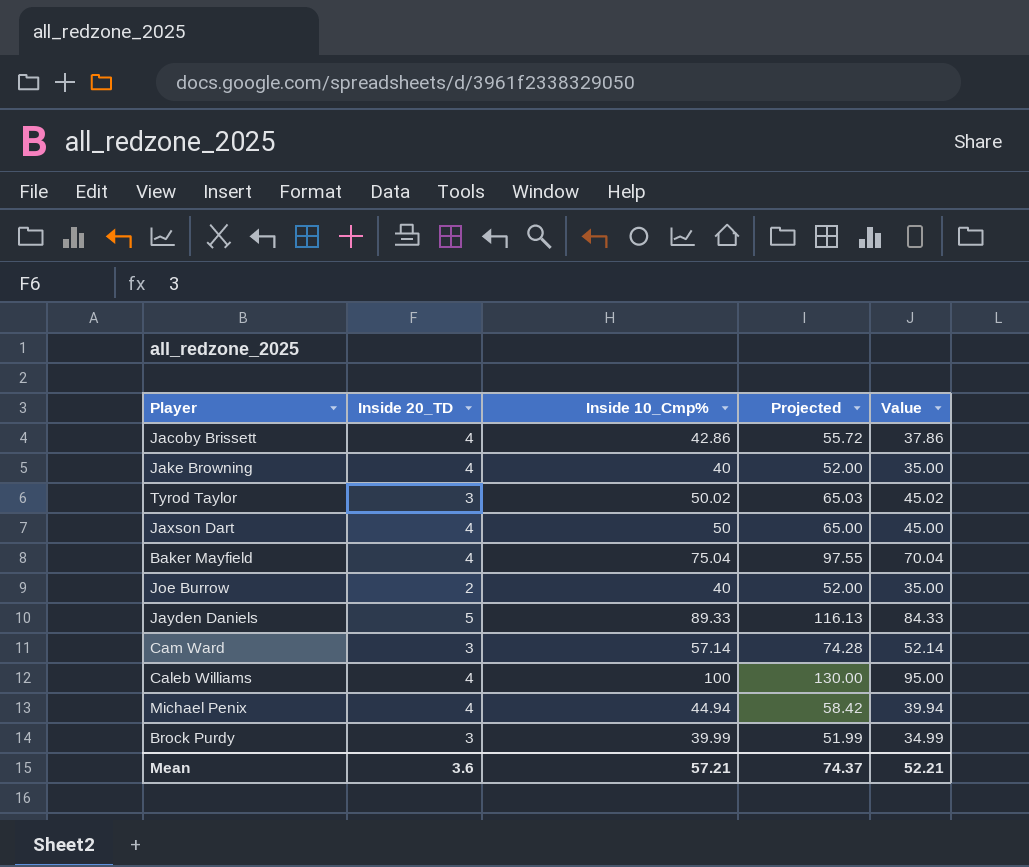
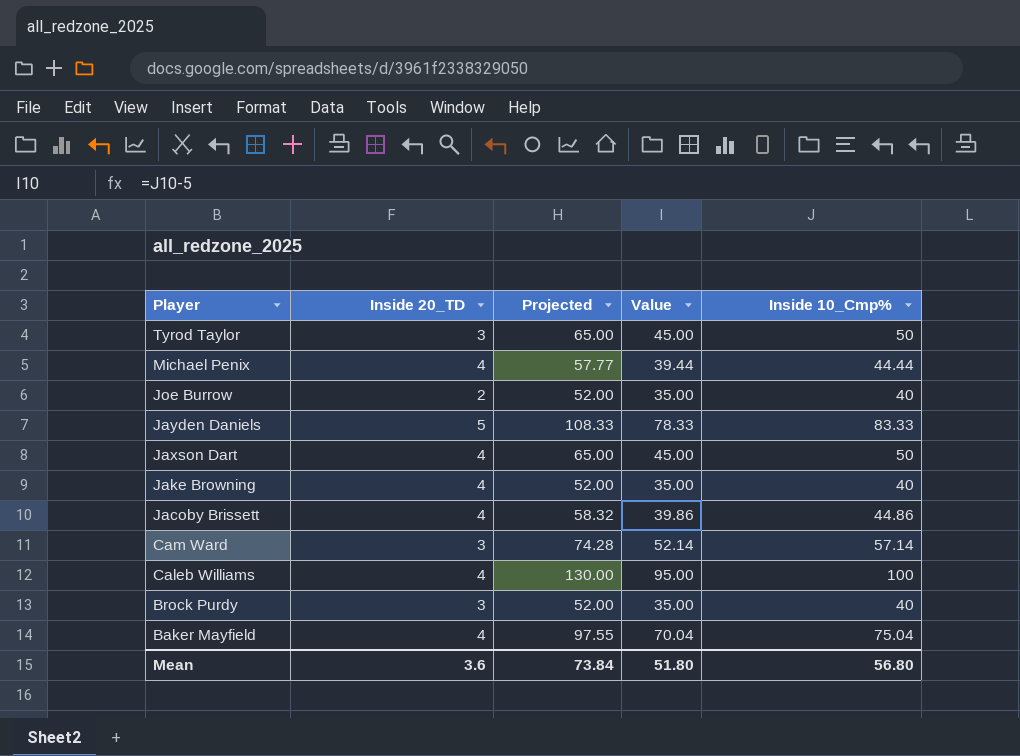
row order: none -> Player descending
column Inside 10_Cmp% | position: 3 -> 5
Tyrod Taylor | Projected: 65.03 -> 65.00
Tyrod Taylor | Value: 45.02 -> 45.00
Tyrod Taylor | Inside 10_Cmp%: 50.02 -> 50
Michael Penix | Projected: 58.42 -> 57.77
Michael Penix | Value: 39.94 -> 39.44
Michael Penix | Inside 10_Cmp%: 44.94 -> 44.44
Jayden Daniels | Projected: 116.13 -> 108.33
Jayden Daniels | Value: 84.33 -> 78.33
Jayden Daniels | Inside 10_Cmp%: 89.33 -> 83.33
Jacoby Brissett | Projected: 55.72 -> 58.32
Jacoby Brissett | Value: 37.86 -> 39.86
Jacoby Brissett | Inside 10_Cmp%: 42.86 -> 44.86
Brock Purdy | Projected: 51.99 -> 52.00
Brock Purdy | Value: 34.99 -> 35.00
Brock Purdy | Inside 10_Cmp%: 39.99 -> 40
Mean | Projected: 74.37 -> 73.84
Mean | Value: 52.21 -> 51.80
Mean | Inside 10_Cmp%: 57.21 -> 56.80

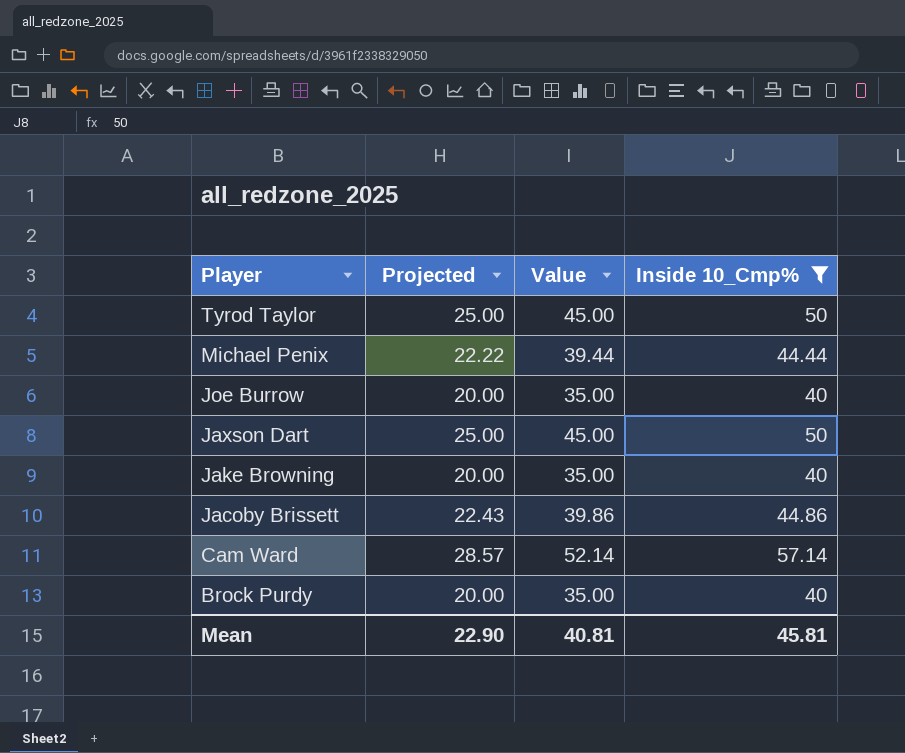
filter: none -> Inside 10_Cmp% <= 57.14
column Inside 20_TD | position: 2 -> none
column Projected | formula: [Inside 10_Cmp%] * 1.3 -> [Inside 10_Cmp%] * 0.5
Mean | Projected: 73.84 -> 22.90
Mean | Value: 51.80 -> 40.81
Mean | Inside 10_Cmp%: 56.80 -> 45.81

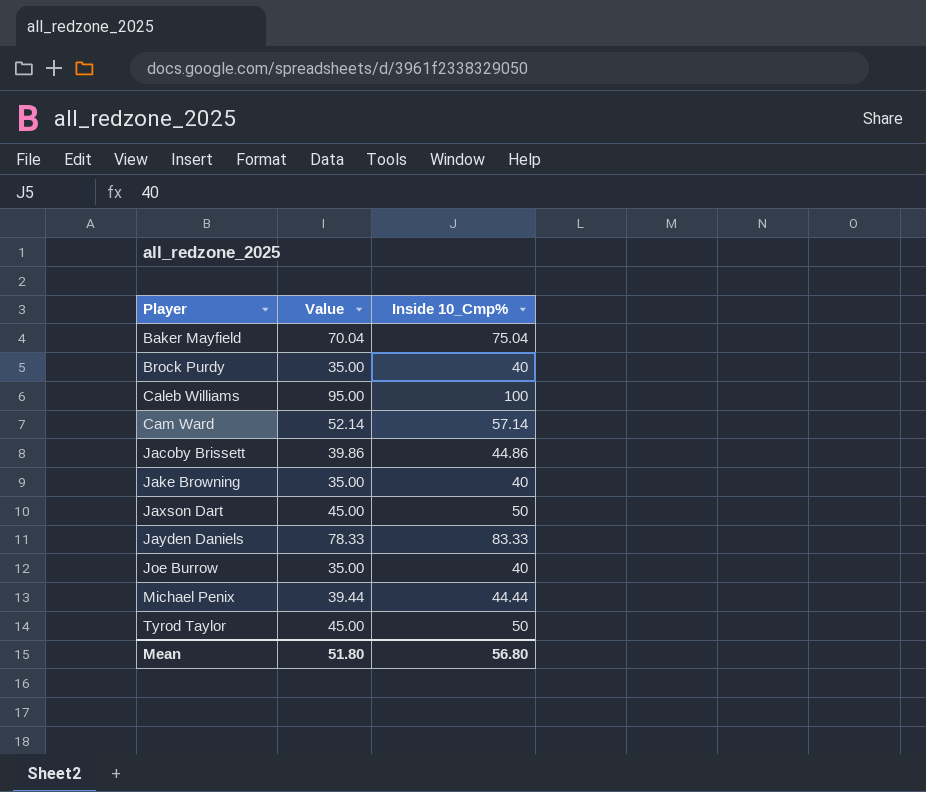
filter: Inside 10_Cmp% <= 57.14 -> none
row order: Player descending -> Player ascending
column Projected | formula: [Inside 10_Cmp%] * 0.5 -> none
Mean | Value: 40.81 -> 51.80
Mean | Inside 10_Cmp%: 45.81 -> 56.80

